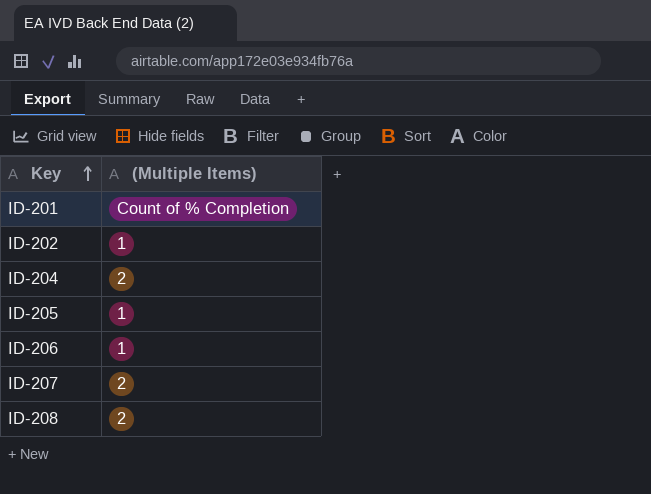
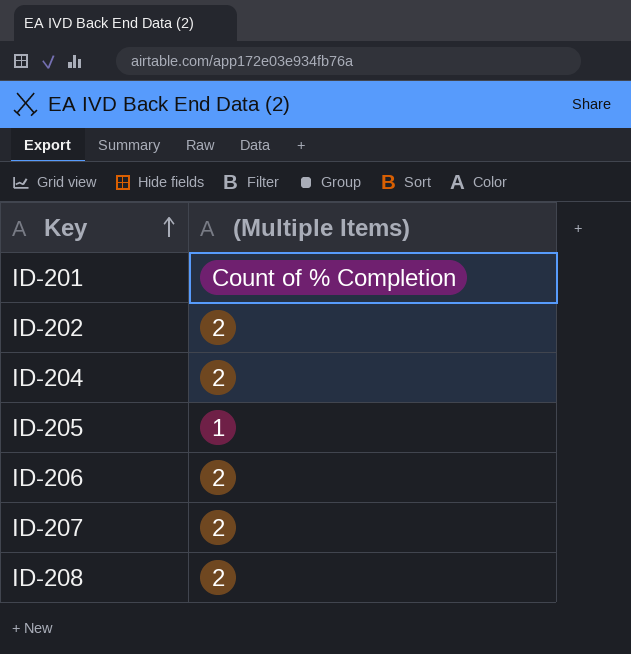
ID-202 | (Multiple Items): 1 -> 2
ID-206 | (Multiple Items): 1 -> 2

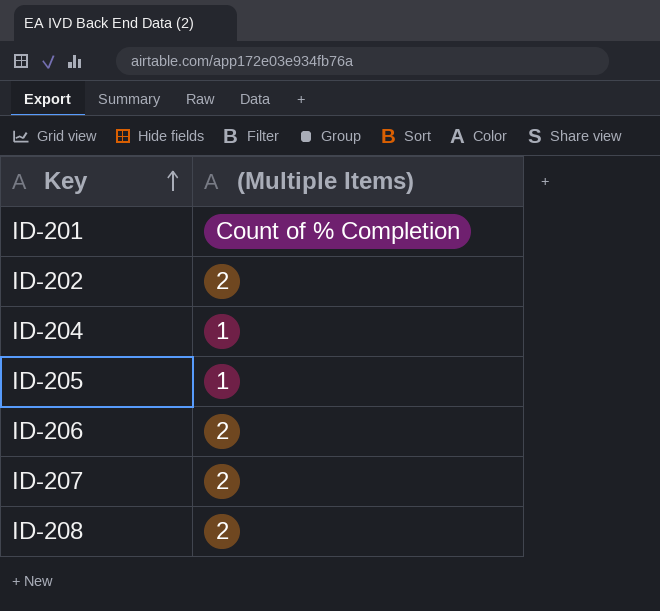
ID-204 | (Multiple Items): 2 -> 1

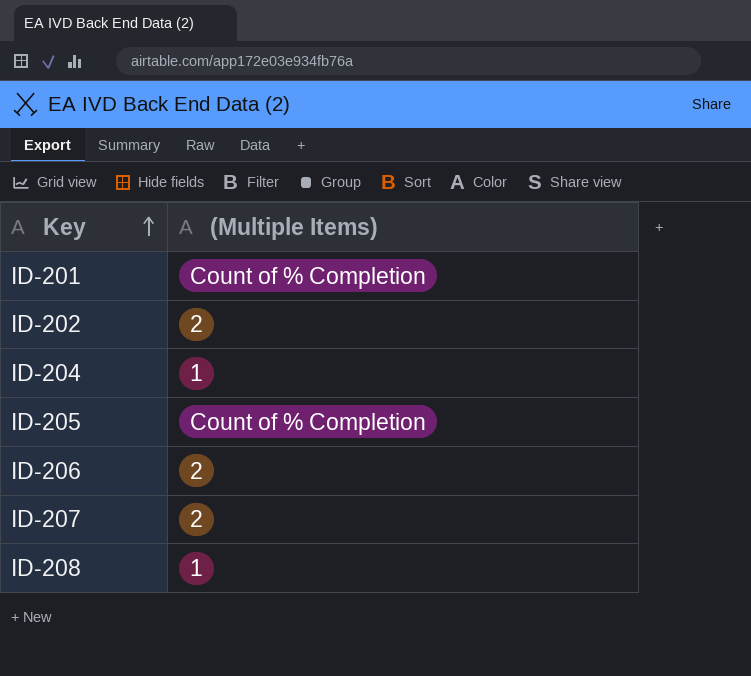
ID-205 | (Multiple Items): 1 -> Count of % Completion
ID-208 | (Multiple Items): 2 -> 1

